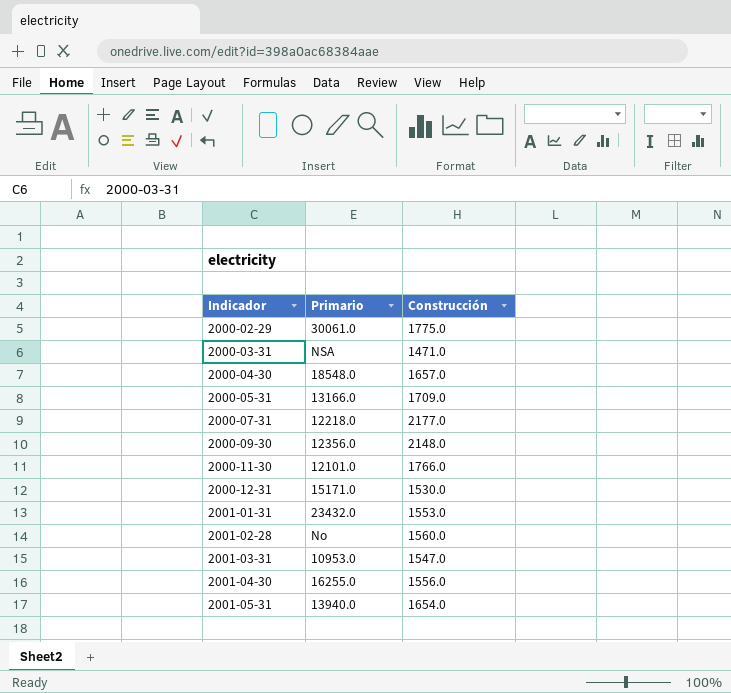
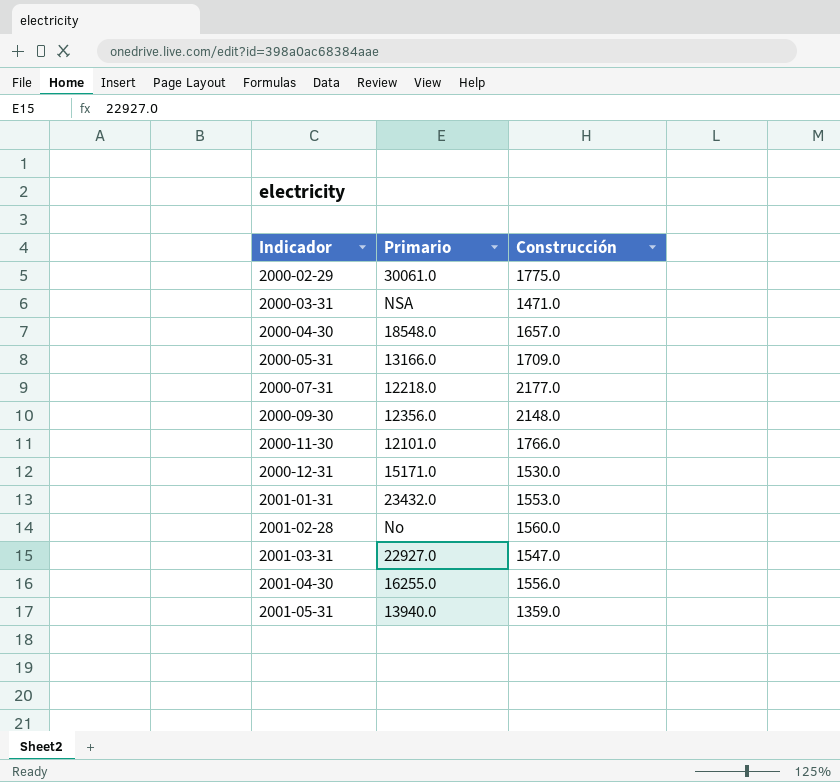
2001-03-31 | Primario: 10953.0 -> 22927.0
2001-05-31 | Construcción: 1654.0 -> 1359.0

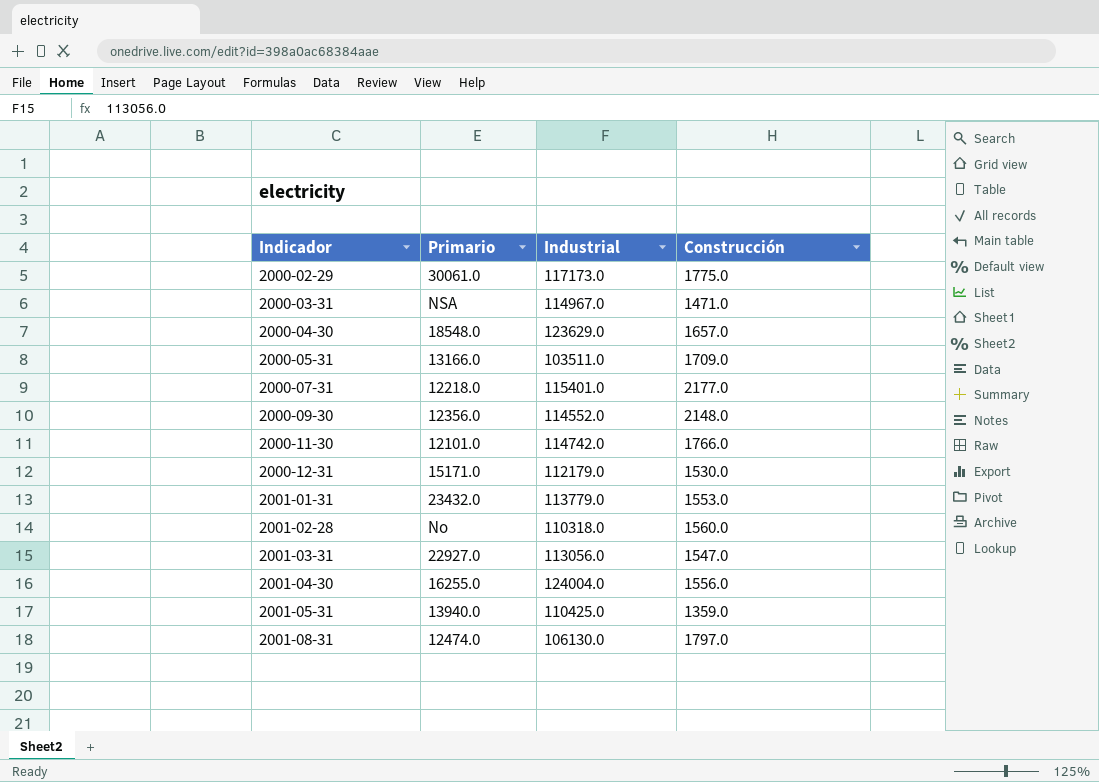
column Industrial | position: none -> 3
row 2001-08-31: none -> 12474.0 | 106130.0 | 1797.0

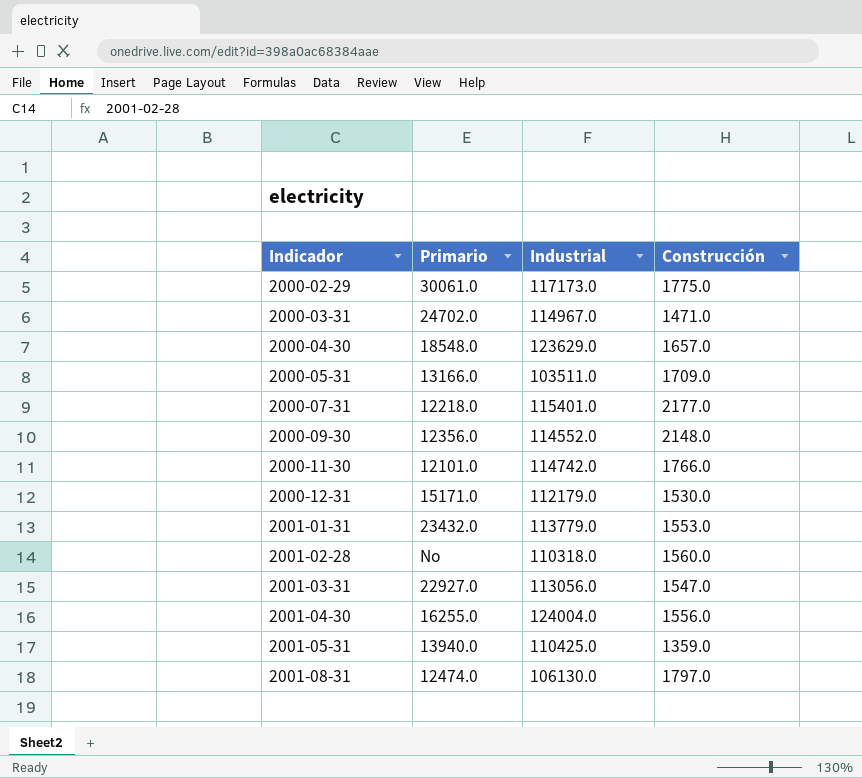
2000-03-31 | Primario: NSA -> 24702.0

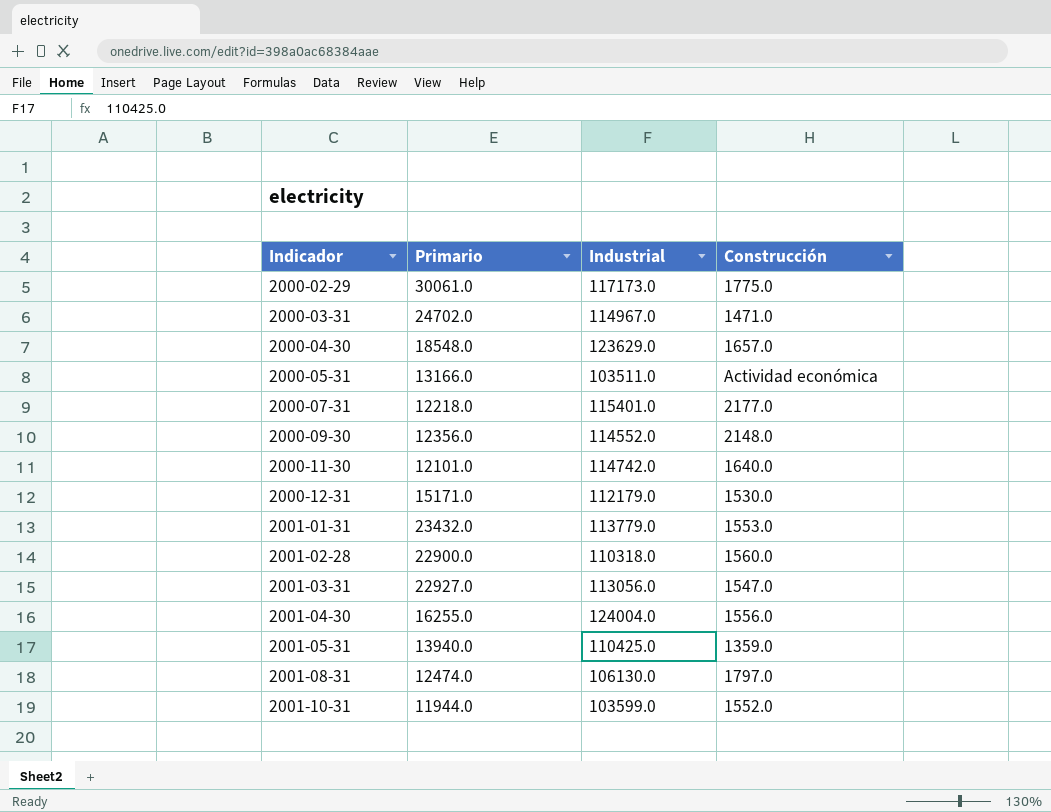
2000-05-31 | Construcción: 1709.0 -> Actividad económica
2000-11-30 | Construcción: 1766.0 -> 1640.0
2001-02-28 | Primario: No -> 22900.0
row 2001-10-31: none -> 11944.0 | 103599.0 | 1552.0

